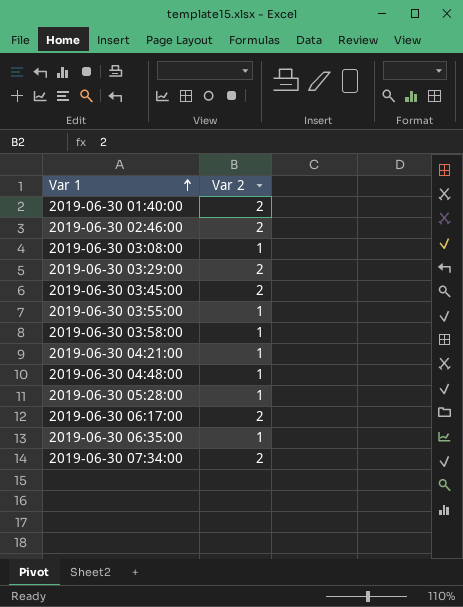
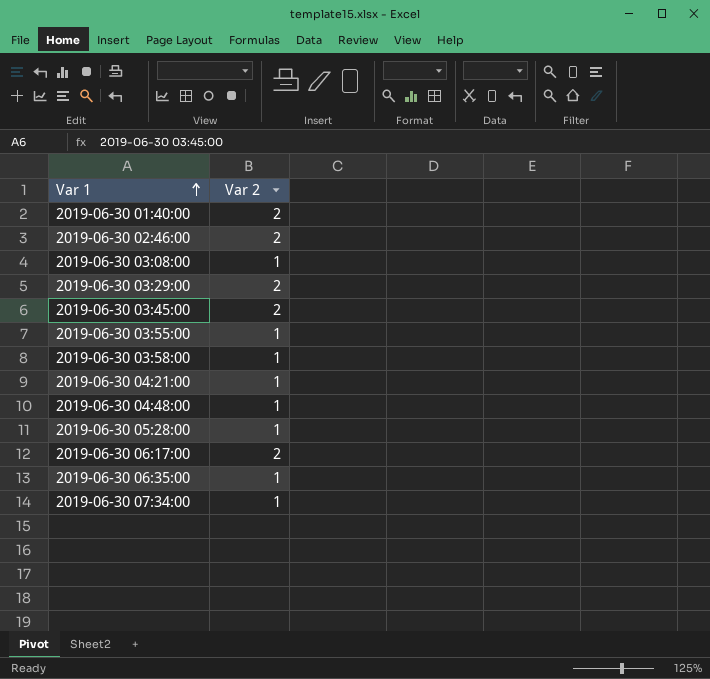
2019-06-30 07:34:00 | Var 2: 2 -> 1

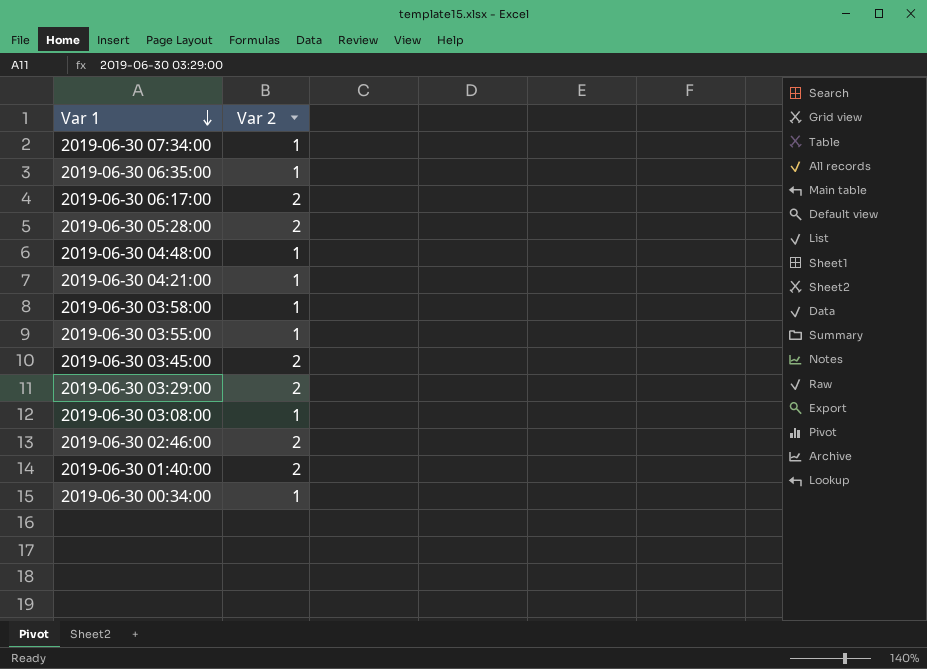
row order: Var 1 ascending -> Var 1 descending
2019-06-30 05:28:00 | Var 2: 1 -> 2
row 2019-06-30 00:34:00: none -> 1

